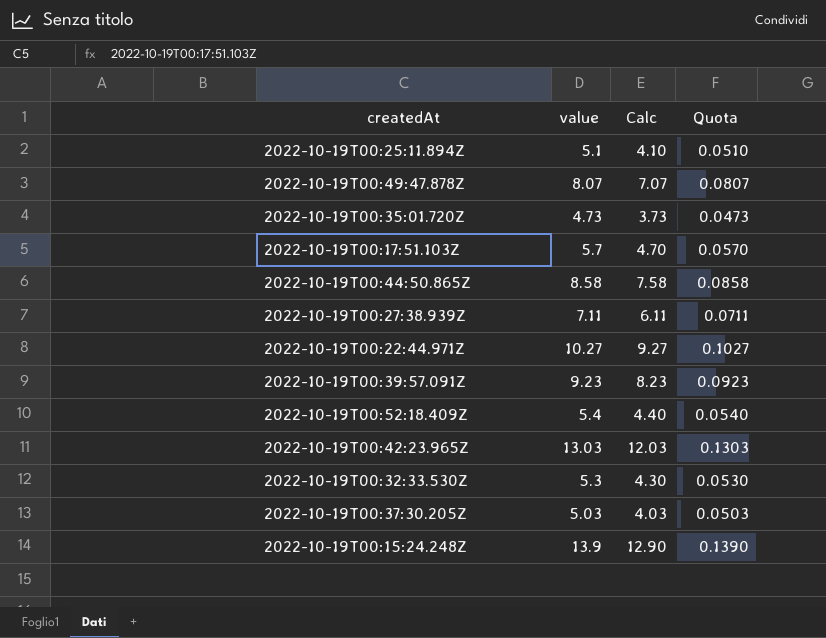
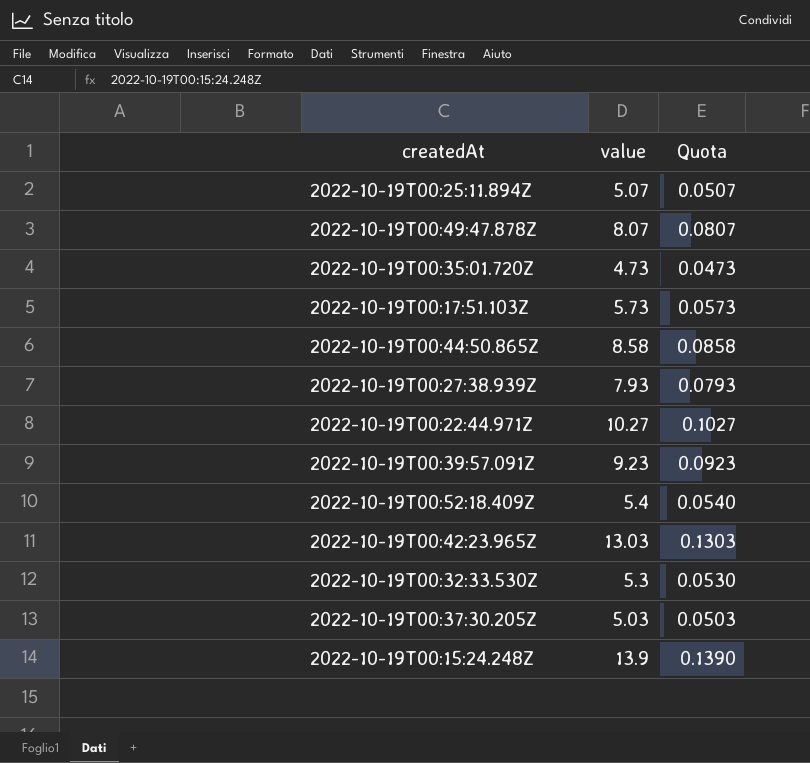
column Calc | formula: [value] - 1 -> none
2022-10-19T00:25:11.894Z | value: 5.1 -> 5.07
2022-10-19T00:25:11.894Z | Quota: 0.0510 -> 0.0507
2022-10-19T00:17:51.103Z | value: 5.7 -> 5.73
2022-10-19T00:17:51.103Z | Quota: 0.0570 -> 0.0573
2022-10-19T00:27:38.939Z | value: 7.11 -> 7.93
2022-10-19T00:27:38.939Z | Quota: 0.0711 -> 0.0793

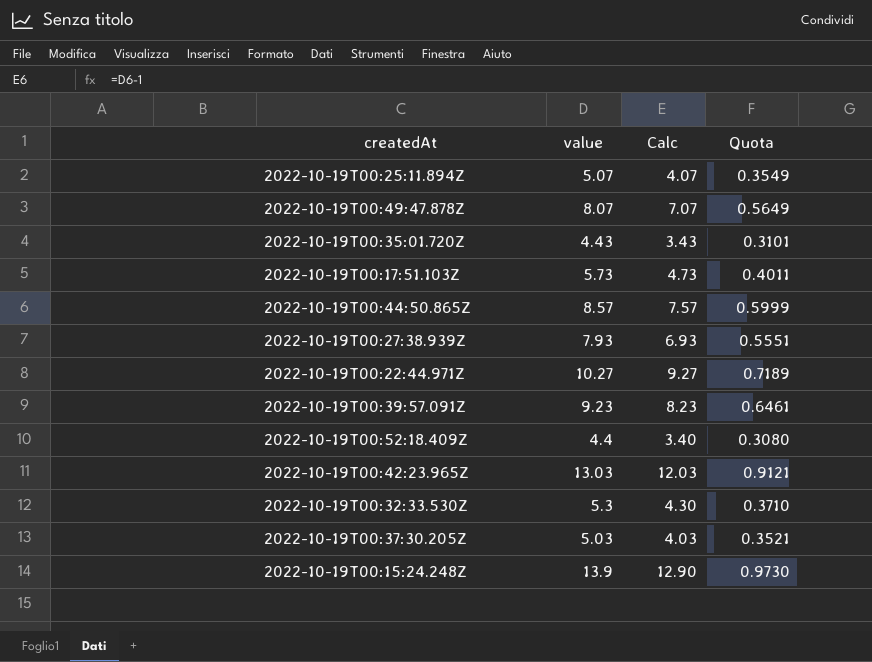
column Calc | formula: none -> [value] - 1
column Quota | formula: [value] * 0.01 -> [value] * 0.07
2022-10-19T00:35:01.720Z | value: 4.73 -> 4.43
2022-10-19T00:44:50.865Z | value: 8.58 -> 8.57
2022-10-19T00:52:18.409Z | value: 5.4 -> 4.4

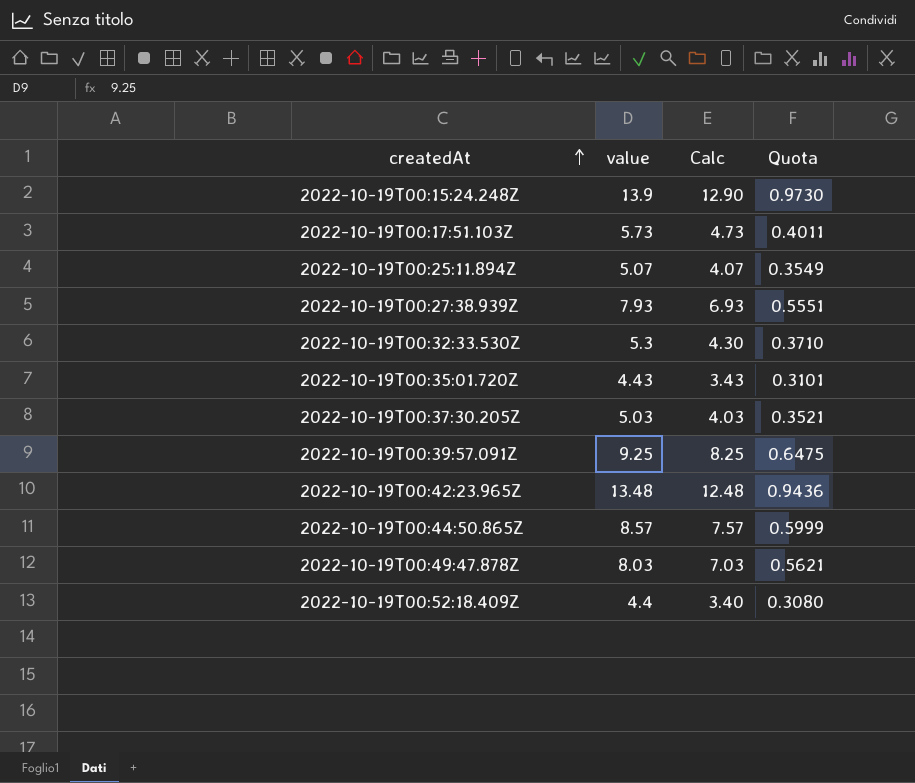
row order: none -> createdAt ascending
row 2022-10-19T00:22:44.971Z: 10.27 | 9.27 | 0.7189 -> none
2022-10-19T00:39:57.091Z | value: 9.23 -> 9.25
2022-10-19T00:39:57.091Z | Calc: 8.23 -> 8.25
2022-10-19T00:39:57.091Z | Quota: 0.6461 -> 0.6475
2022-10-19T00:42:23.965Z | value: 13.03 -> 13.48
2022-10-19T00:42:23.965Z | Calc: 12.03 -> 12.48
2022-10-19T00:42:23.965Z | Quota: 0.9121 -> 0.9436
2022-10-19T00:49:47.878Z | value: 8.07 -> 8.03
2022-10-19T00:49:47.878Z | Calc: 7.07 -> 7.03
2022-10-19T00:49:47.878Z | Quota: 0.5649 -> 0.5621

